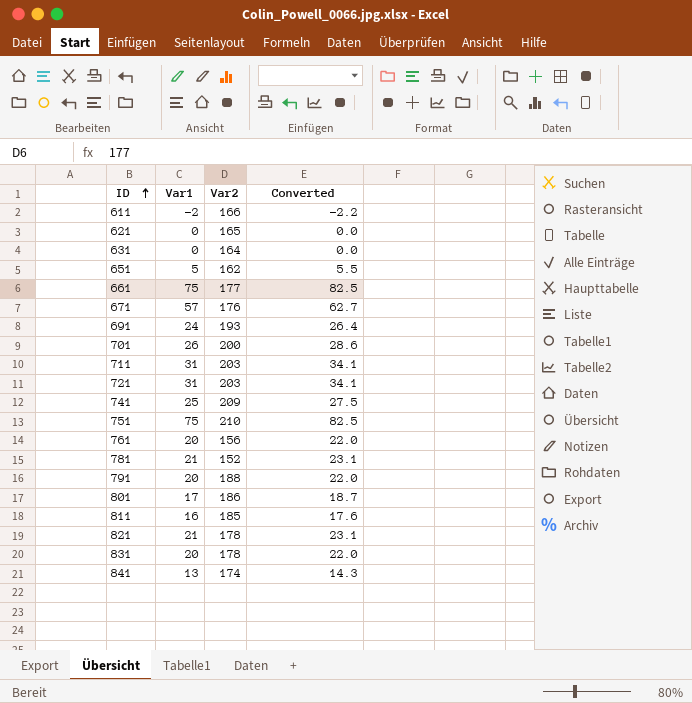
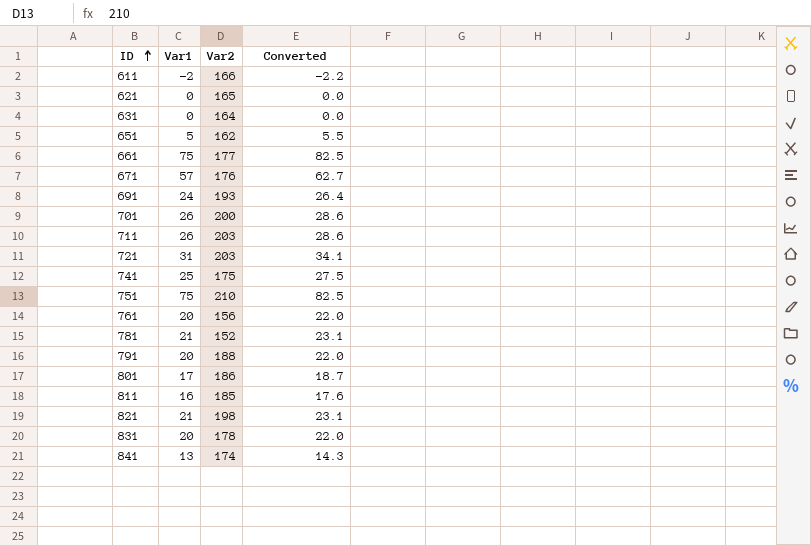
711 | Var1: 31 -> 26
711 | Converted: 34.1 -> 28.6
741 | Var2: 209 -> 175
821 | Var2: 178 -> 198

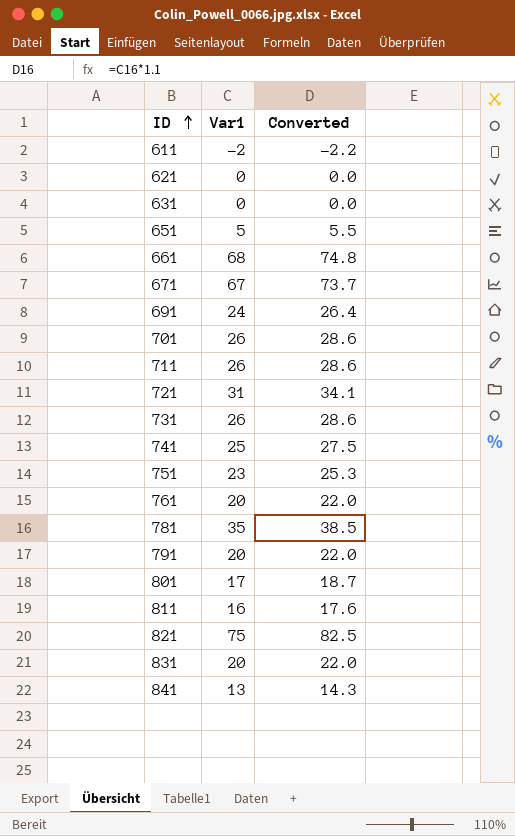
column Var2 | position: 3 -> none
661 | Var1: 75 -> 68
661 | Converted: 82.5 -> 74.8
671 | Var1: 57 -> 67
671 | Converted: 62.7 -> 73.7
row 731: none -> 26 | 28.6
751 | Var1: 75 -> 23
751 | Converted: 82.5 -> 25.3
781 | Var1: 21 -> 35
781 | Converted: 23.1 -> 38.5
821 | Var1: 21 -> 75
821 | Converted: 23.1 -> 82.5

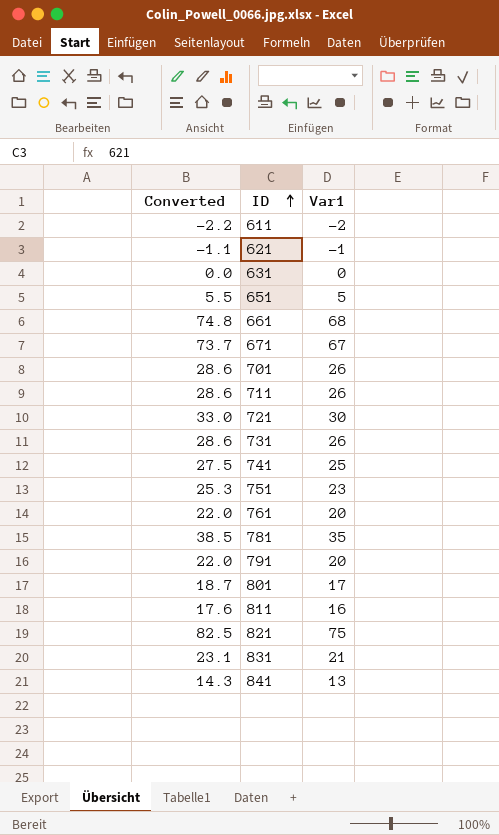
column Converted | position: 3 -> 1
row 691: 24 | 26.4 -> none
621 | Converted: 0.0 -> -1.1
621 | Var1: 0 -> -1
721 | Converted: 34.1 -> 33.0
721 | Var1: 31 -> 30
831 | Converted: 22.0 -> 23.1
831 | Var1: 20 -> 21

